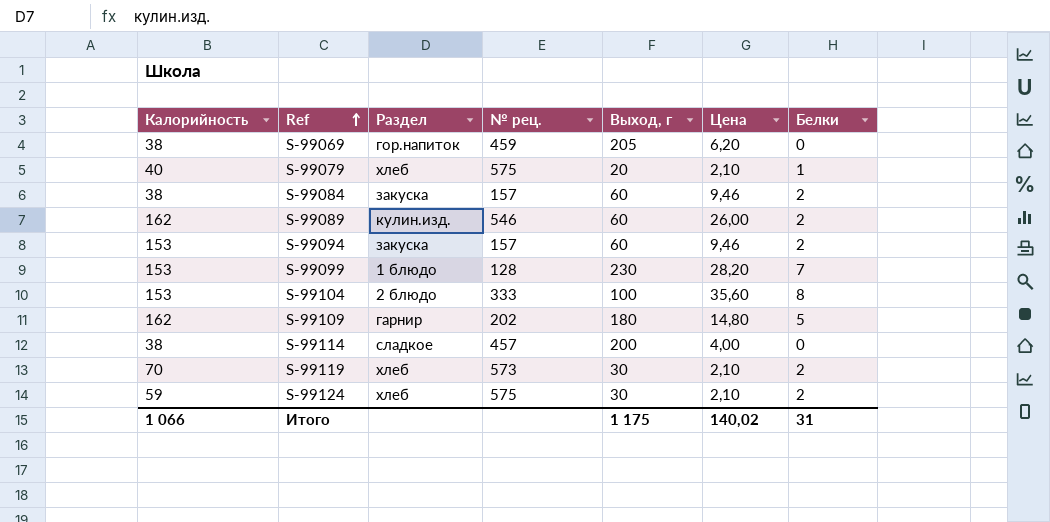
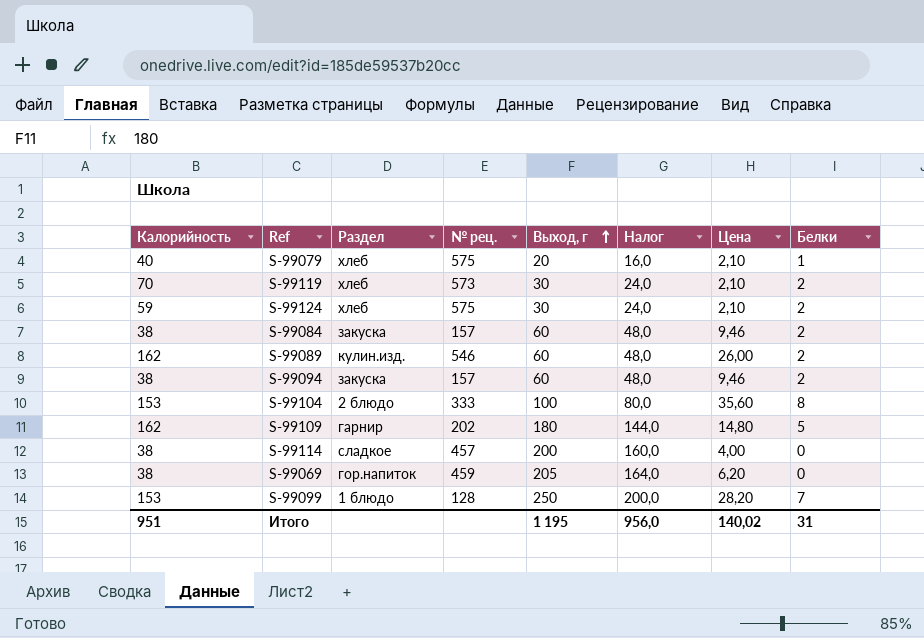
row order: Ref ascending -> Выход, г ascending
column Налог | formula: none -> [Выход, г] * 0,8
S-99094 | Калорийность: 153 -> 38
S-99099 | Выход, г: 230 -> 250
Итого | Калорийность: 1 066 -> 951
Итого | Выход, г: 1 175 -> 1 195

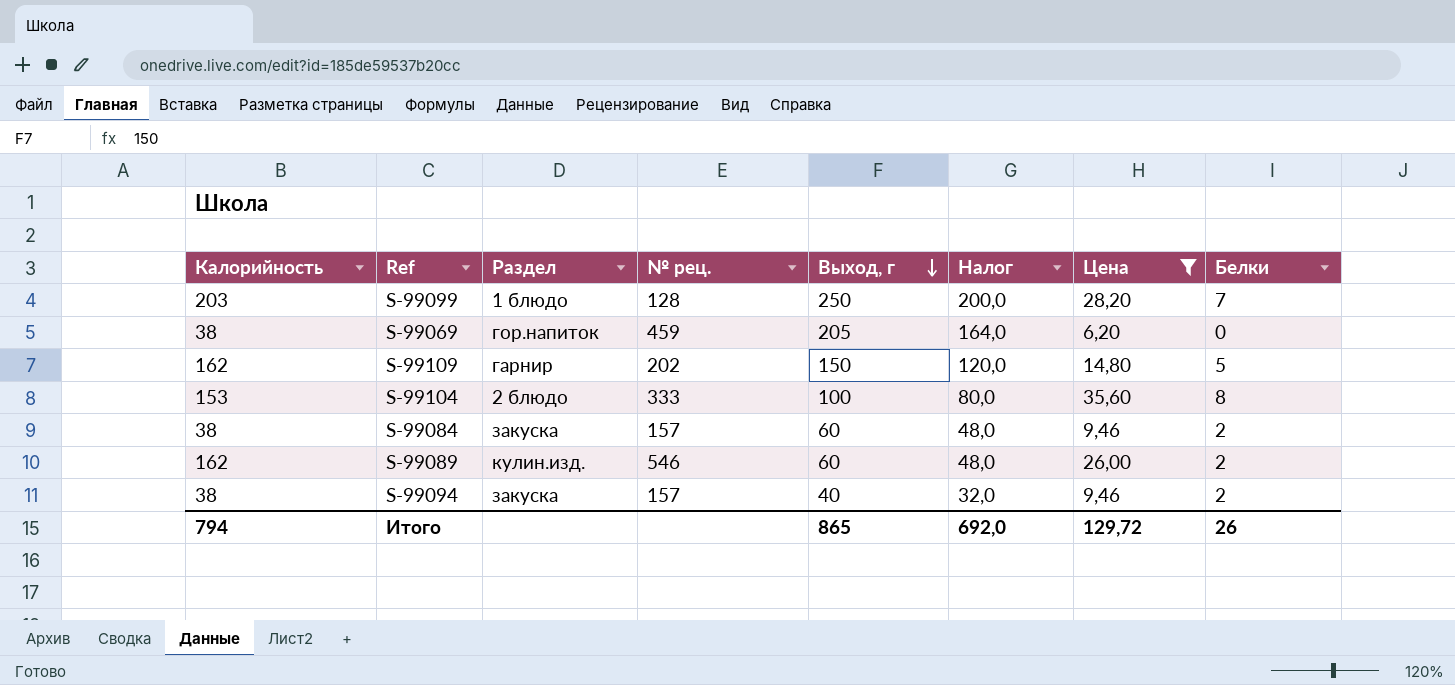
filter: none -> Цена >= 6,20
row order: Выход, г ascending -> Выход, г descending
S-99099 | Калорийность: 153 -> 203
S-99109 | Выход, г: 180 -> 150
S-99109 | Налог: 144,0 -> 120,0
S-99094 | Выход, г: 60 -> 40
S-99094 | Налог: 48,0 -> 32,0
Итого | Калорийность: 951 -> 794
Итого | Выход, г: 1 195 -> 865
Итого | Налог: 956,0 -> 692,0
Итого | Цена: 140,02 -> 129,72
Итого | Белки: 31 -> 26

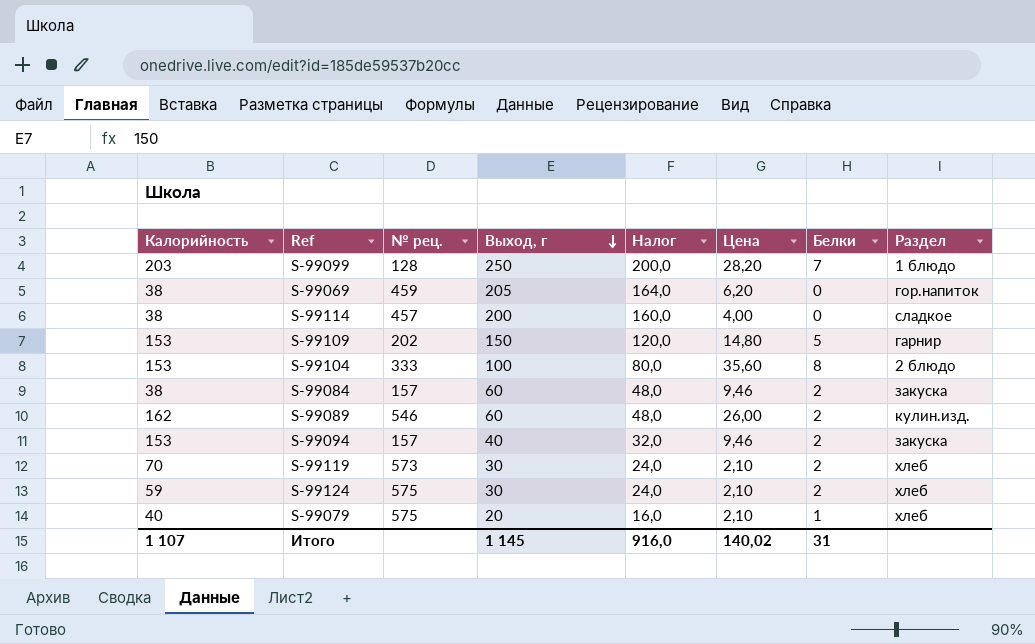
filter: Цена >= 6,20 -> none
column Раздел | position: 3 -> 8
S-99109 | Калорийность: 162 -> 153
S-99094 | Калорийность: 38 -> 153
Итого | Калорийность: 794 -> 1 107
Итого | Выход, г: 865 -> 1 145
Итого | Налог: 692,0 -> 916,0
Итого | Цена: 129,72 -> 140,02
Итого | Белки: 26 -> 31

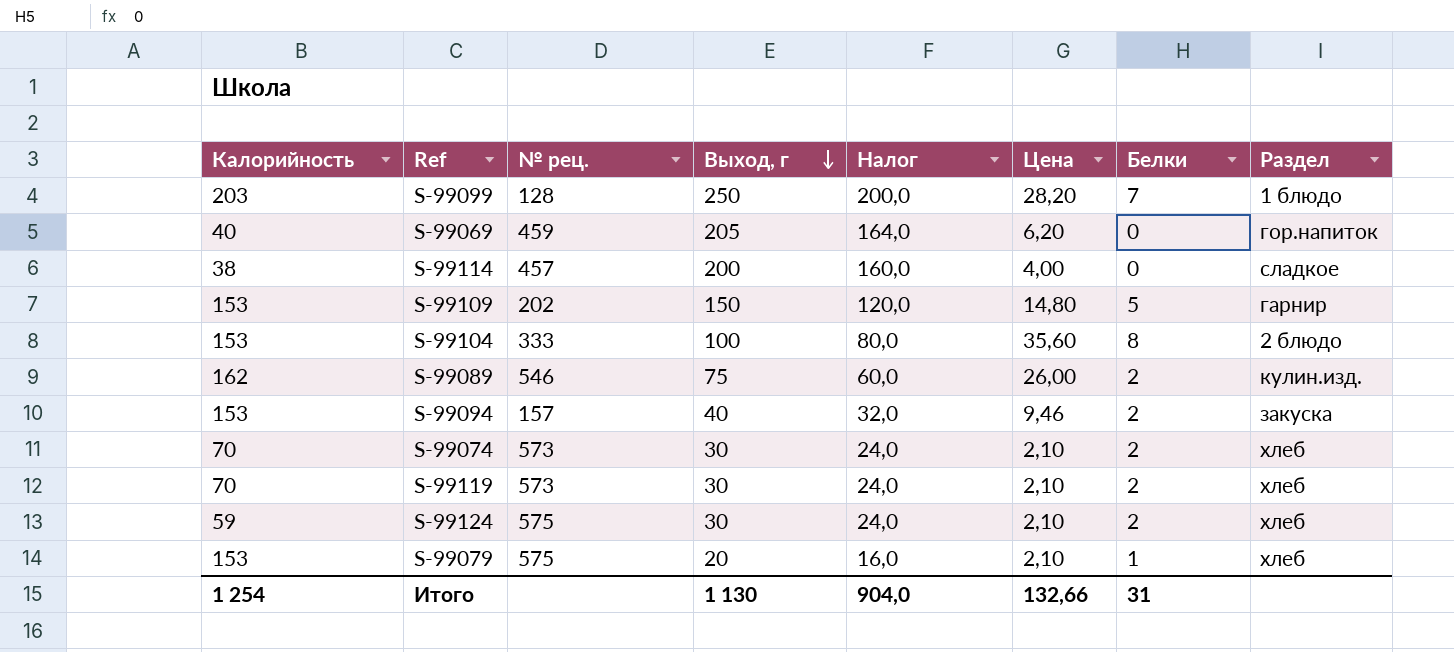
row S-99084: 38 | 157 | 60 | 48,0 | 9,46 | 2 | закуска -> none
S-99069 | Калорийность: 38 -> 40
S-99089 | Выход, г: 60 -> 75
S-99089 | Налог: 48,0 -> 60,0
row S-99074: none -> 70 | 573 | 30 | 24,0 | 2,10 | 2 | хлеб
S-99079 | Калорийность: 40 -> 153
Итого | Калорийность: 1 107 -> 1 254
Итого | Выход, г: 1 145 -> 1 130
Итого | Налог: 916,0 -> 904,0
Итого | Цена: 140,02 -> 132,66

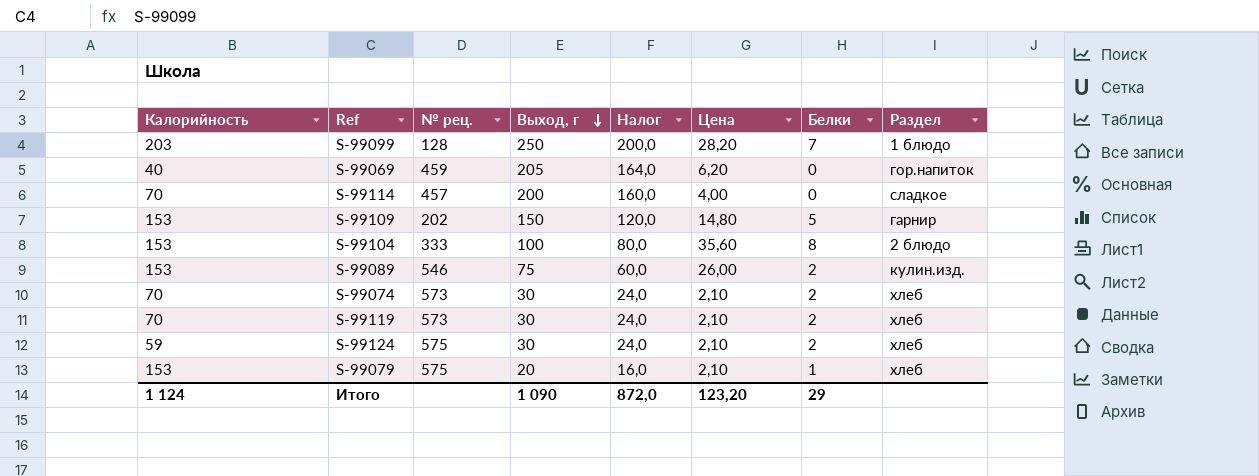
row S-99094: 153 | 157 | 40 | 32,0 | 9,46 | 2 | закуска -> none
S-99114 | Калорийность: 38 -> 70
S-99089 | Калорийность: 162 -> 153
Итого | Калорийность: 1 254 -> 1 124
Итого | Выход, г: 1 130 -> 1 090
Итого | Налог: 904,0 -> 872,0
Итого | Цена: 132,66 -> 123,20
Итого | Белки: 31 -> 29

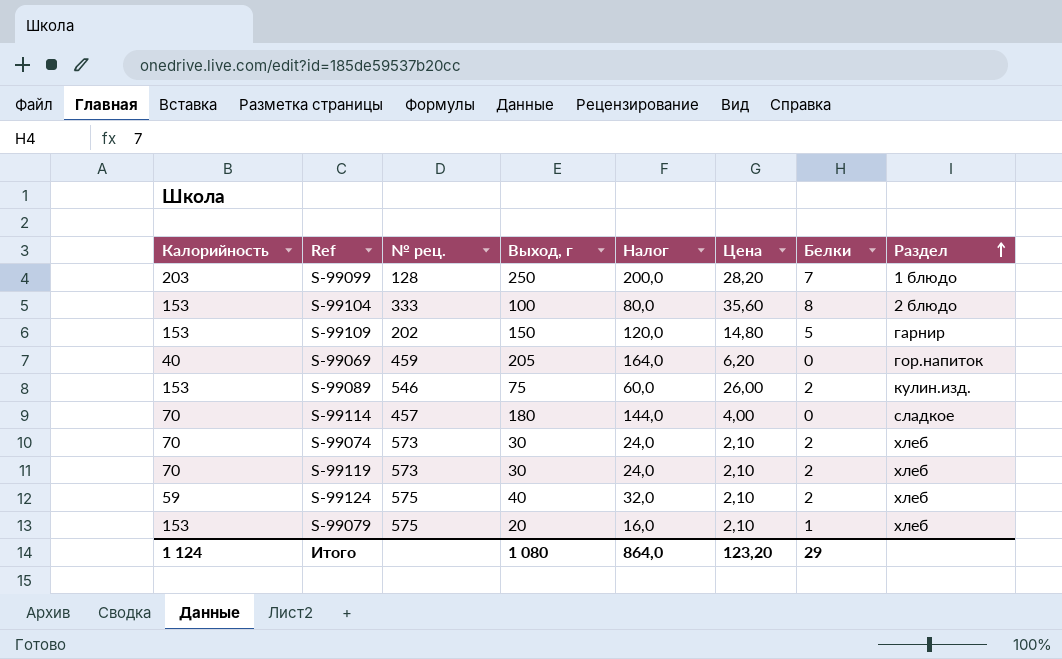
row order: Выход, г descending -> Раздел ascending
S-99114 | Выход, г: 200 -> 180
S-99114 | Налог: 160,0 -> 144,0
S-99124 | Выход, г: 30 -> 40
S-99124 | Налог: 24,0 -> 32,0
Итого | Выход, г: 1 090 -> 1 080
Итого | Налог: 872,0 -> 864,0

